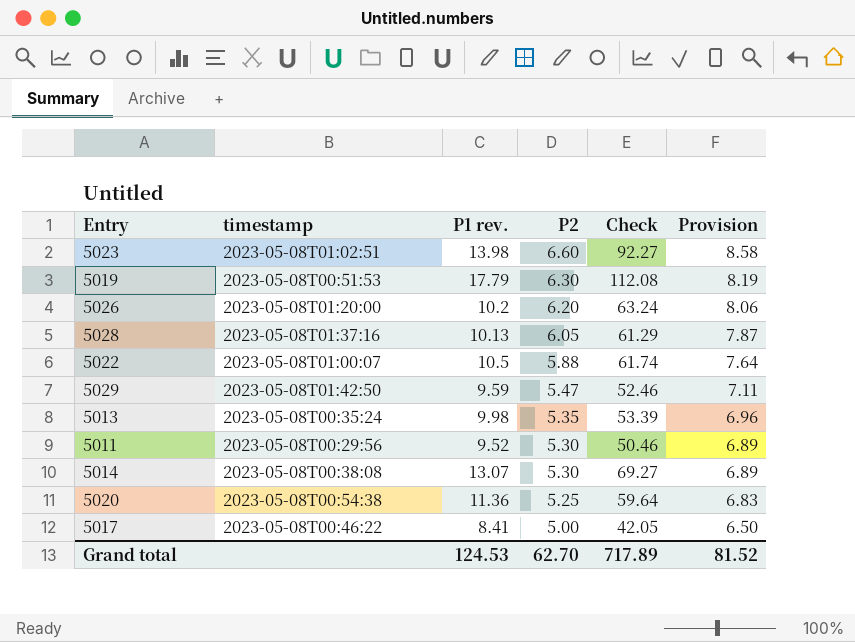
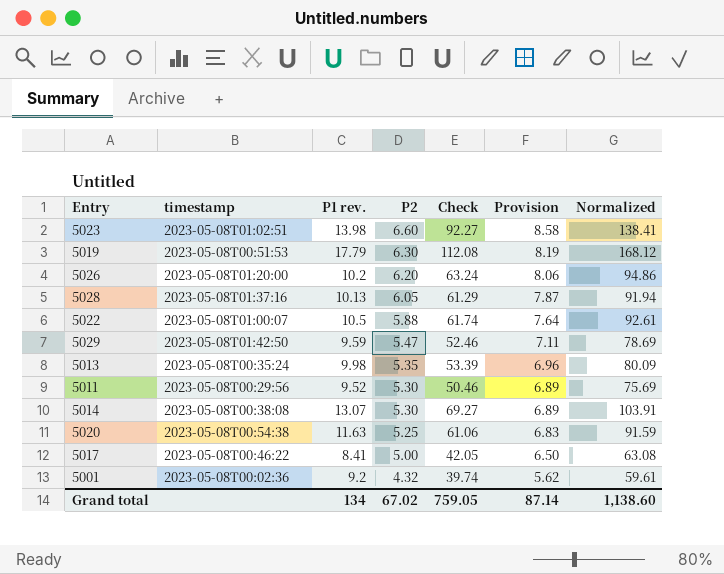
column Normalized | formula: none -> [Check] * 1.5
5020 | P1 rev.: 11.36 -> 11.63
5020 | Check: 59.64 -> 61.06
row 5001: none -> 2023-05-08T00:02:36 | 9.2 | 4.32 | 39.74 | 5.62 | 59.61
Grand total | P1 rev.: 124.53 -> 134
Grand total | P2: 62.70 -> 67.02
Grand total | Check: 717.89 -> 759.05
Grand total | Provision: 81.52 -> 87.14

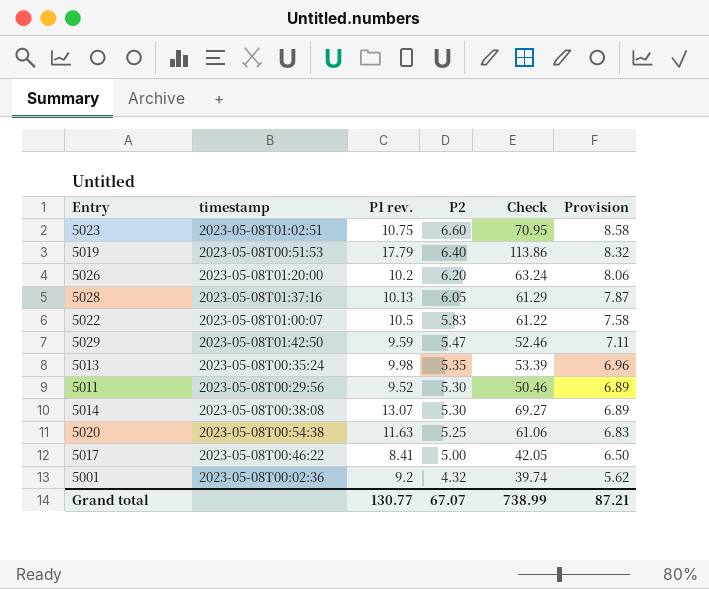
column Normalized | formula: [Check] * 1.5 -> none
5023 | P1 rev.: 13.98 -> 10.75
5023 | Check: 92.27 -> 70.95
5019 | P2: 6.30 -> 6.40
5019 | Check: 112.08 -> 113.86
5019 | Provision: 8.19 -> 8.32
5022 | P2: 5.88 -> 5.83
5022 | Check: 61.74 -> 61.22
5022 | Provision: 7.64 -> 7.58
Grand total | P1 rev.: 134 -> 130.77
Grand total | P2: 67.02 -> 67.07
Grand total | Check: 759.05 -> 738.99
Grand total | Provision: 87.14 -> 87.21

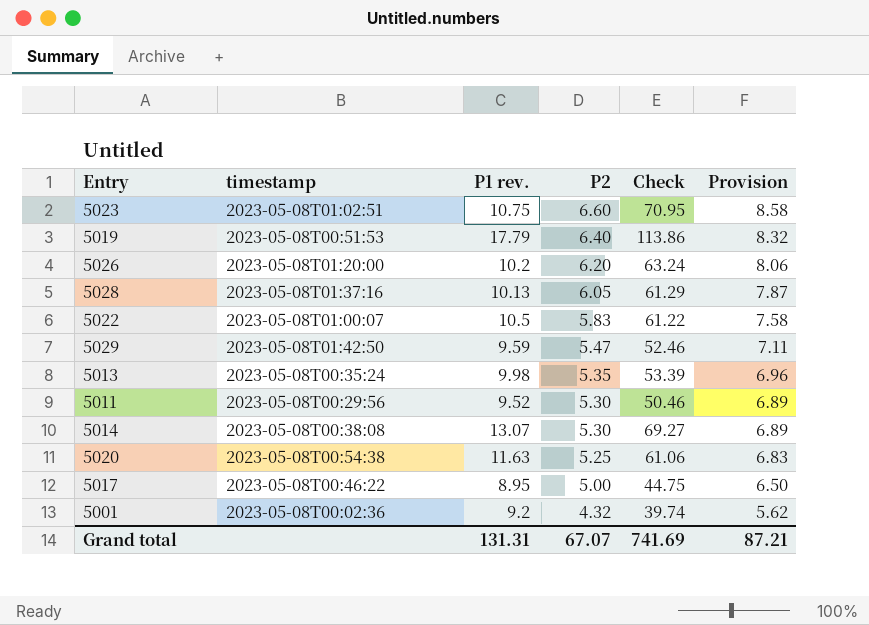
5017 | P1 rev.: 8.41 -> 8.95
5017 | Check: 42.05 -> 44.75
Grand total | P1 rev.: 130.77 -> 131.31
Grand total | Check: 738.99 -> 741.69

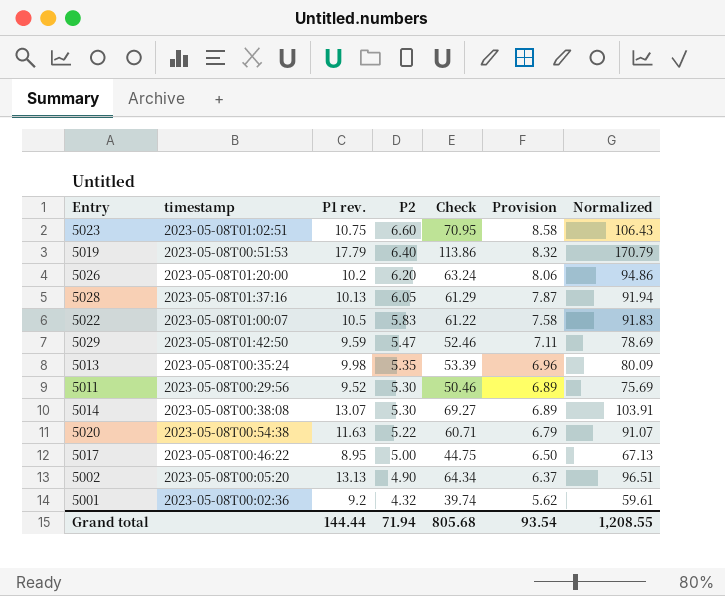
column Normalized | formula: none -> [Check] * 1.5
5020 | P2: 5.25 -> 5.22
5020 | Check: 61.06 -> 60.71
5020 | Provision: 6.83 -> 6.79
row 5002: none -> 2023-05-08T00:05:20 | 13.13 | 4.90 | 64.34 | 6.37 | 96.51
Grand total | P1 rev.: 131.31 -> 144.44
Grand total | P2: 67.07 -> 71.94
Grand total | Check: 741.69 -> 805.68
Grand total | Provision: 87.21 -> 93.54

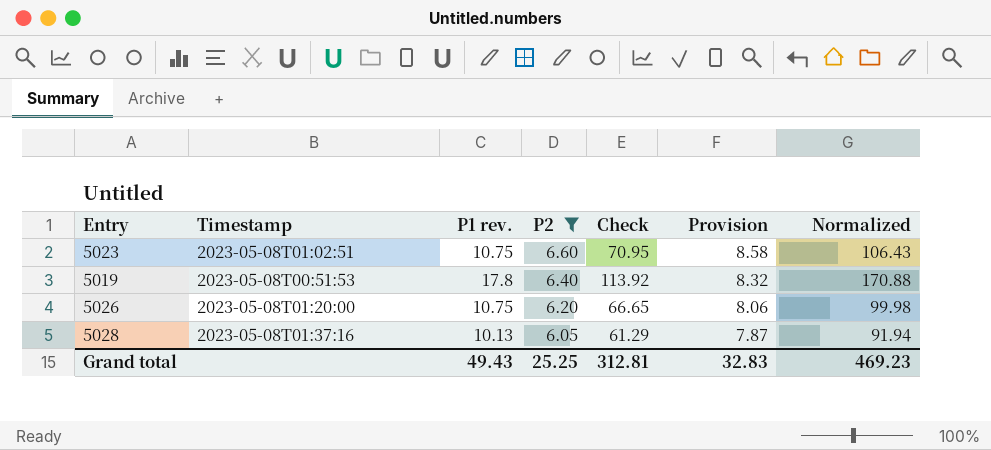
filter: none -> P2 >= 6.05
column name: timestamp -> Timestamp
5019 | P1 rev.: 17.79 -> 17.8
5019 | Check: 113.86 -> 113.92
5019 | Normalized: 170.79 -> 170.88
5026 | P1 rev.: 10.2 -> 10.75
5026 | Check: 63.24 -> 66.65
5026 | Normalized: 94.86 -> 99.98
Grand total | P1 rev.: 144.44 -> 49.43
Grand total | P2: 71.94 -> 25.25
Grand total | Check: 805.68 -> 312.81
Grand total | Provision: 93.54 -> 32.83
Grand total | Normalized: 1,208.55 -> 469.23

